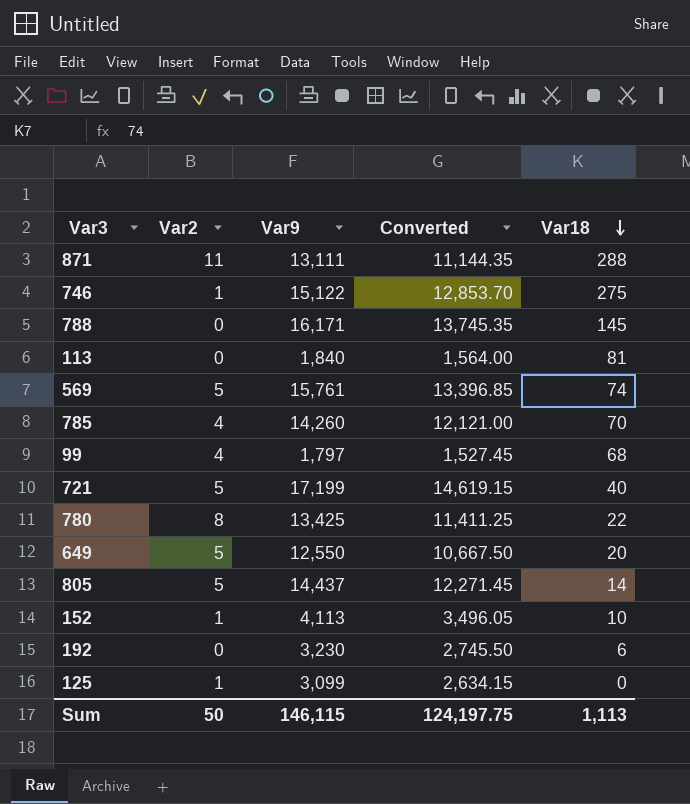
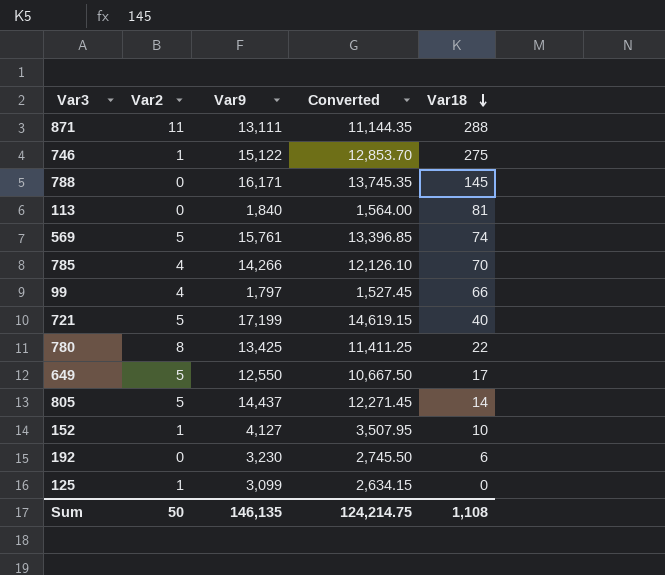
785 | Var9: 14,260 -> 14,266
785 | Converted: 12,121.00 -> 12,126.10
99 | Var18: 68 -> 66
649 | Var18: 20 -> 17
152 | Var9: 4,113 -> 4,127
152 | Converted: 3,496.05 -> 3,507.95
Sum | Var9: 146,115 -> 146,135
Sum | Converted: 124,197.75 -> 124,214.75
Sum | Var18: 1,113 -> 1,108

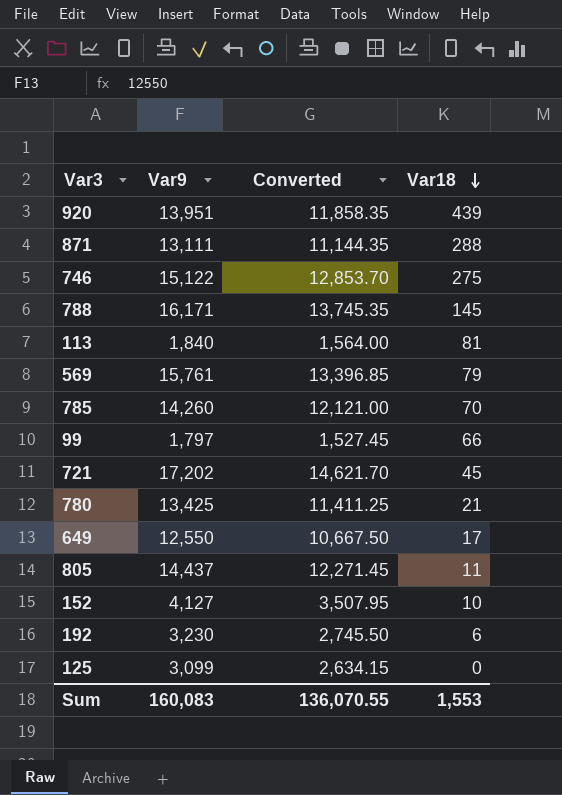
column Var2 | position: 2 -> none
row 920: none -> 13,951 | 11,858.35 | 439
569 | Var18: 74 -> 79
785 | Var9: 14,266 -> 14,260
785 | Converted: 12,126.10 -> 12,121.00
721 | Var9: 17,199 -> 17,202
721 | Converted: 14,619.15 -> 14,621.70
721 | Var18: 40 -> 45
780 | Var18: 22 -> 21
805 | Var18: 14 -> 11
Sum | Var9: 146,135 -> 160,083
Sum | Converted: 124,214.75 -> 136,070.55
Sum | Var18: 1,108 -> 1,553

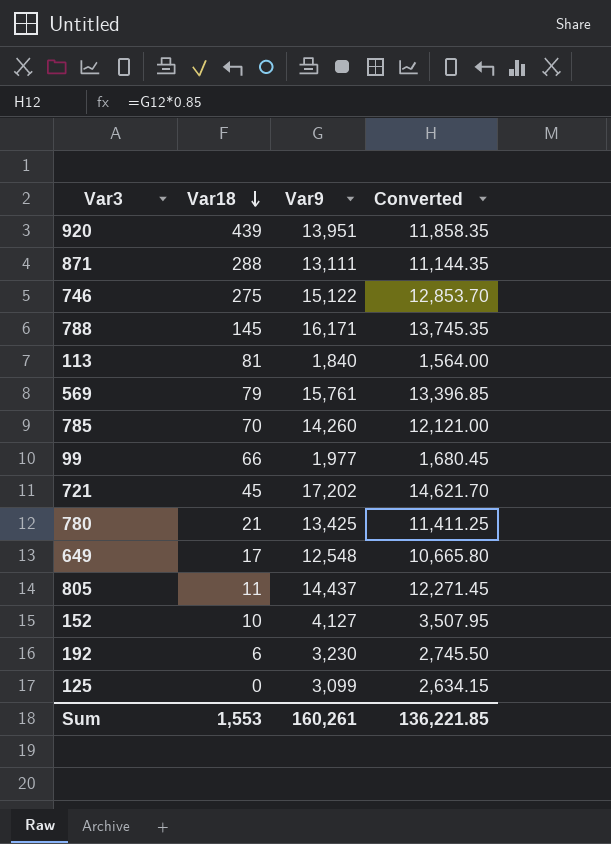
column Var18 | position: 4 -> 2
99 | Var9: 1,797 -> 1,977
99 | Converted: 1,527.45 -> 1,680.45
649 | Var9: 12,550 -> 12,548
649 | Converted: 10,667.50 -> 10,665.80
Sum | Var9: 160,083 -> 160,261
Sum | Converted: 136,070.55 -> 136,221.85

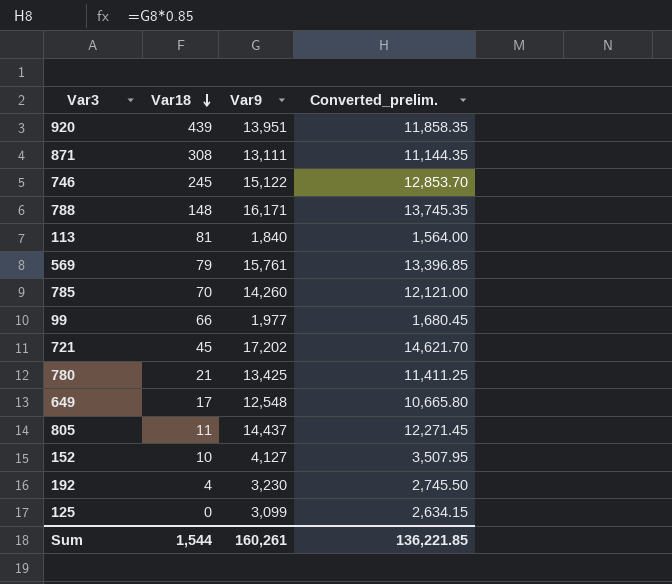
column name: Converted -> Converted_prelim.
871 | Var18: 288 -> 308
746 | Var18: 275 -> 245
788 | Var18: 145 -> 148
192 | Var18: 6 -> 4
Sum | Var18: 1,553 -> 1,544

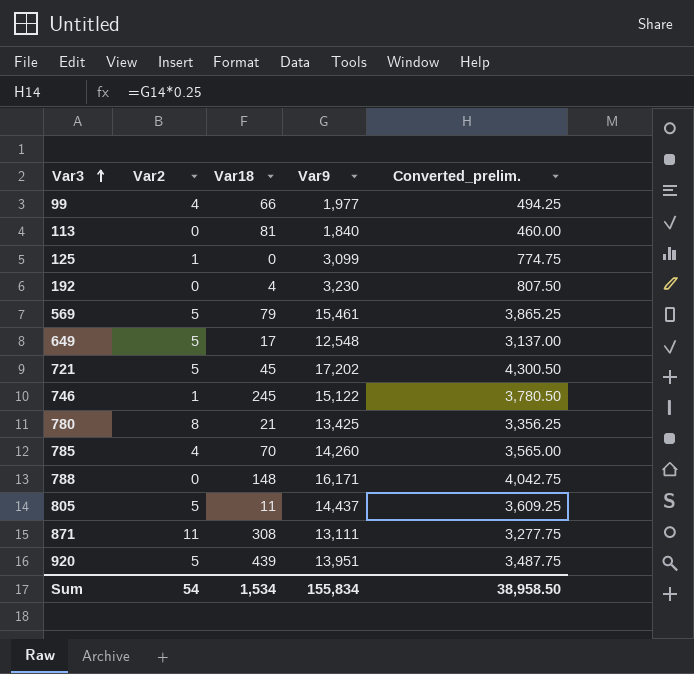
row order: Var18 descending -> Var3 ascending
column Var2 | position: none -> 2
column Converted_prelim. | formula: [Var9] * 0.85 -> [Var9] * 0.25
row 152: 10 | 4,127 | 3,507.95 -> none
569 | Var9: 15,761 -> 15,461
Sum | Var18: 1,544 -> 1,534
Sum | Var9: 160,261 -> 155,834
Sum | Converted_prelim.: 136,221.85 -> 38,958.50

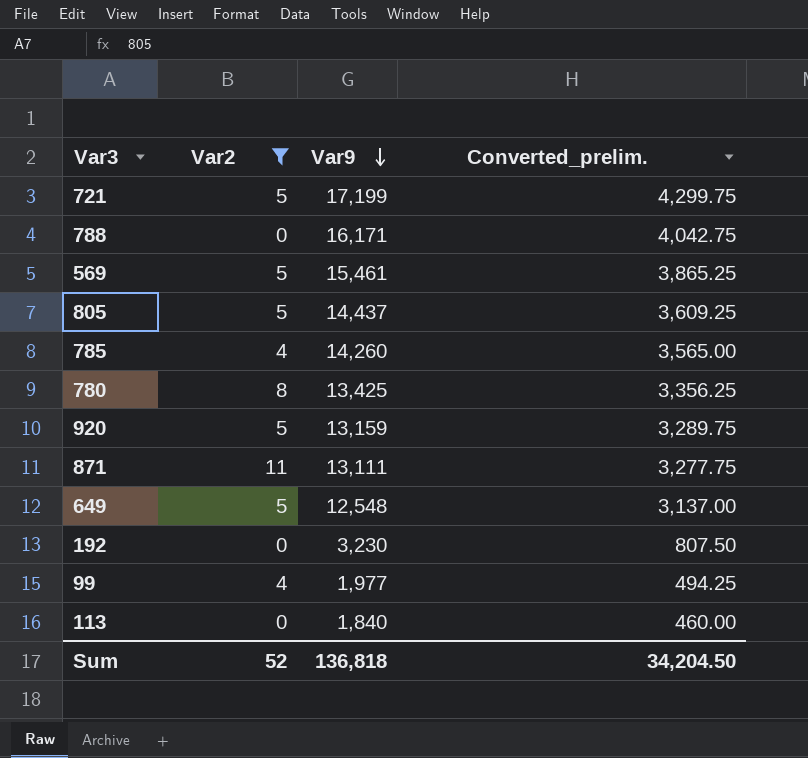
filter: none -> Var2 != 1
row order: Var3 ascending -> Var9 descending
column Var18 | position: 3 -> none
721 | Var9: 17,202 -> 17,199
721 | Converted_prelim.: 4,300.50 -> 4,299.75
920 | Var9: 13,951 -> 13,159
920 | Converted_prelim.: 3,487.75 -> 3,289.75
Sum | Var2: 54 -> 52
Sum | Var9: 155,834 -> 136,818
Sum | Converted_prelim.: 38,958.50 -> 34,204.50

